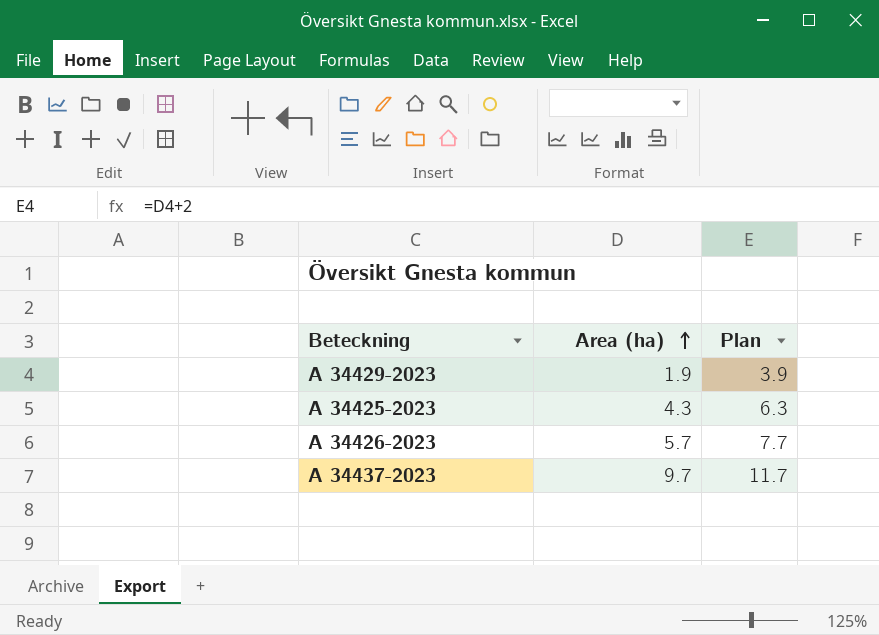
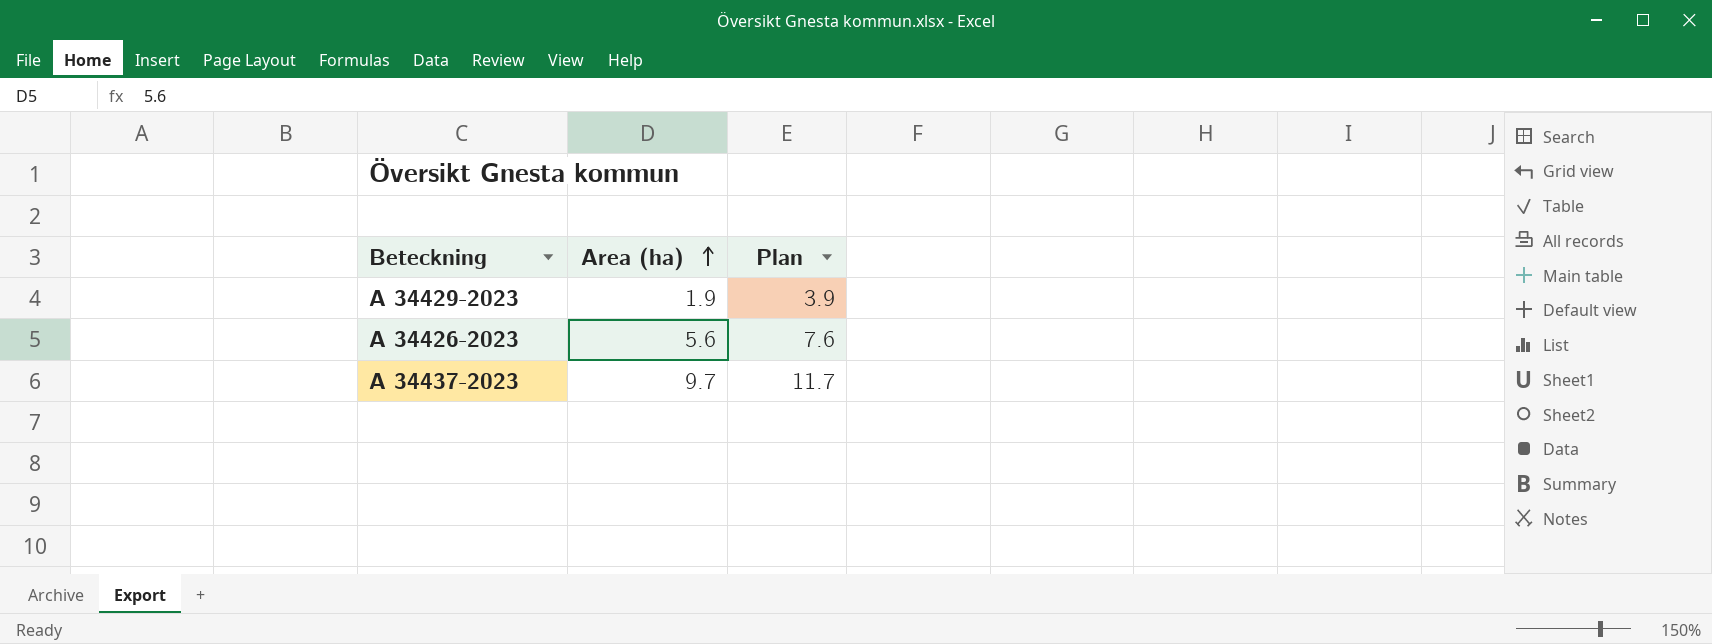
row A 34425-2023: 4.3 | 6.3 -> none
A 34426-2023 | Area (ha): 5.7 -> 5.6
A 34426-2023 | Plan: 7.7 -> 7.6

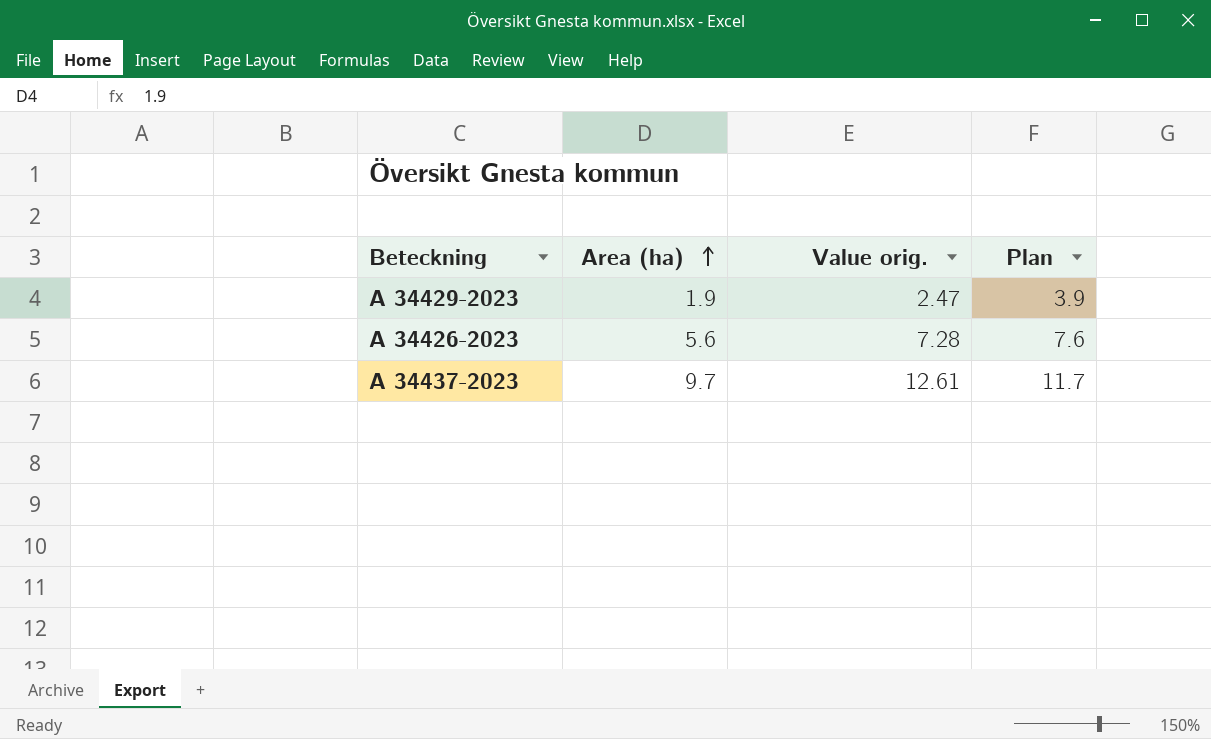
column Value orig. | formula: none -> [Area (ha)] * 1.3

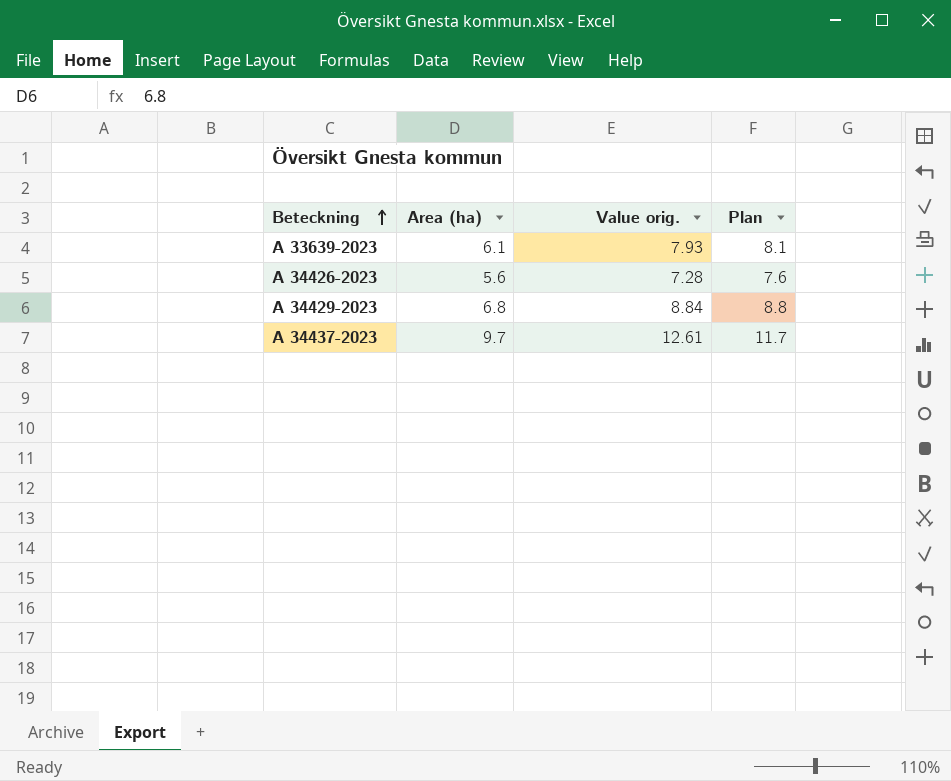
row order: Area (ha) ascending -> Beteckning ascending
row A 33639-2023: none -> 6.1 | 7.93 | 8.1
A 34429-2023 | Area (ha): 1.9 -> 6.8
A 34429-2023 | Value orig.: 2.47 -> 8.84
A 34429-2023 | Plan: 3.9 -> 8.8

